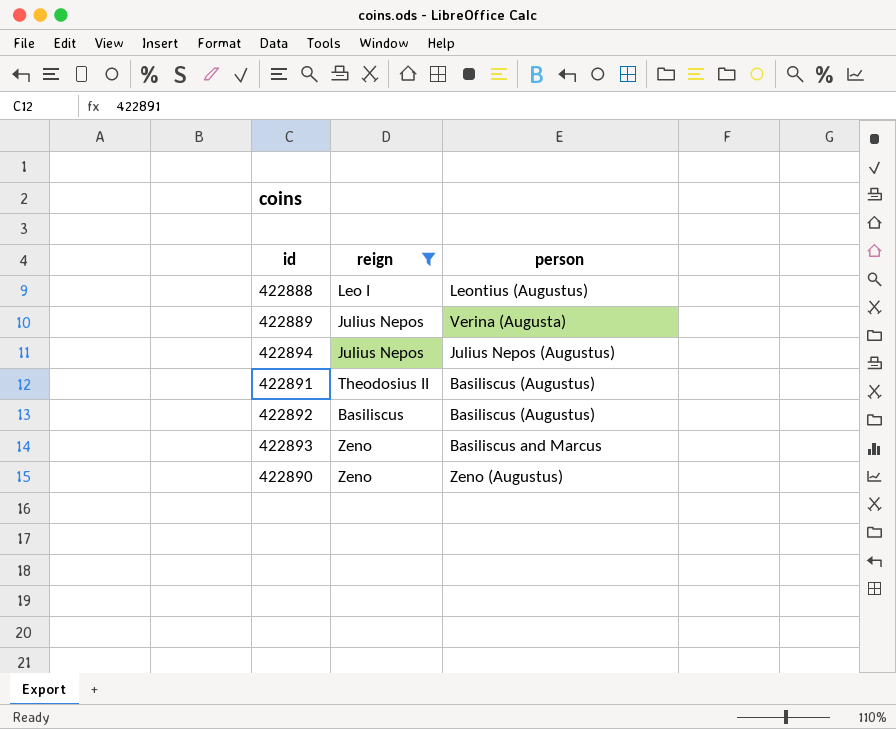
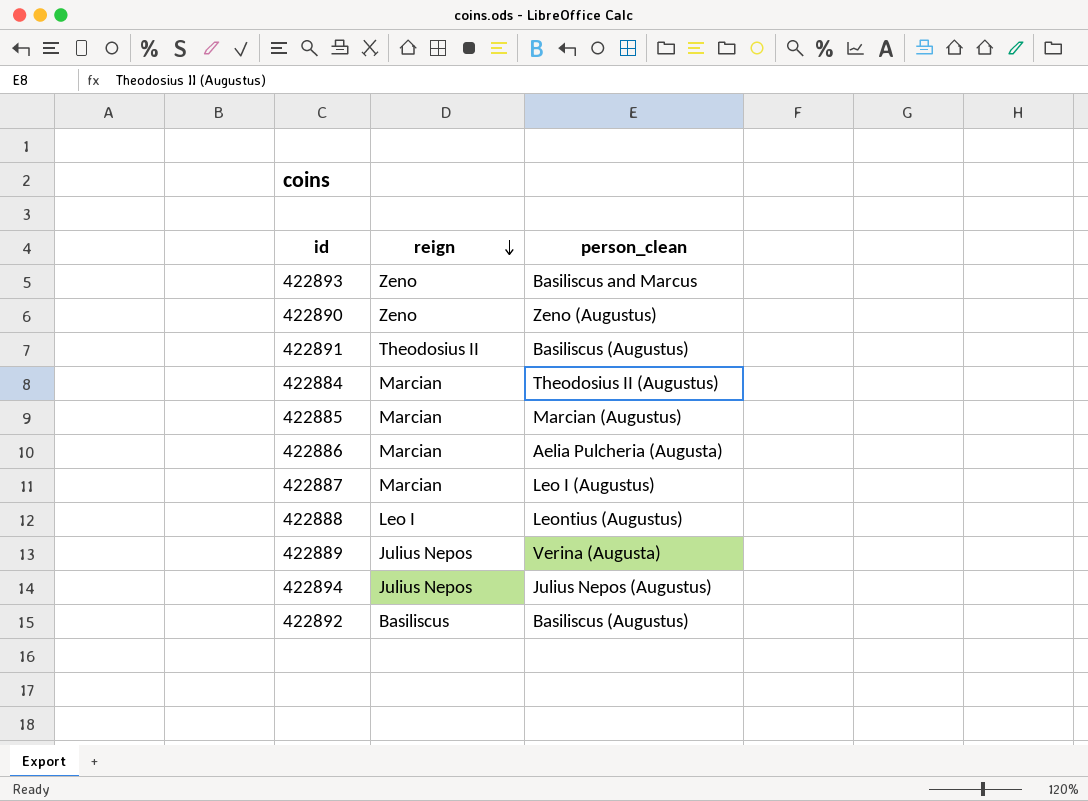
filter: reign != Marcian -> none
row order: none -> reign descending
column name: person -> person_clean

